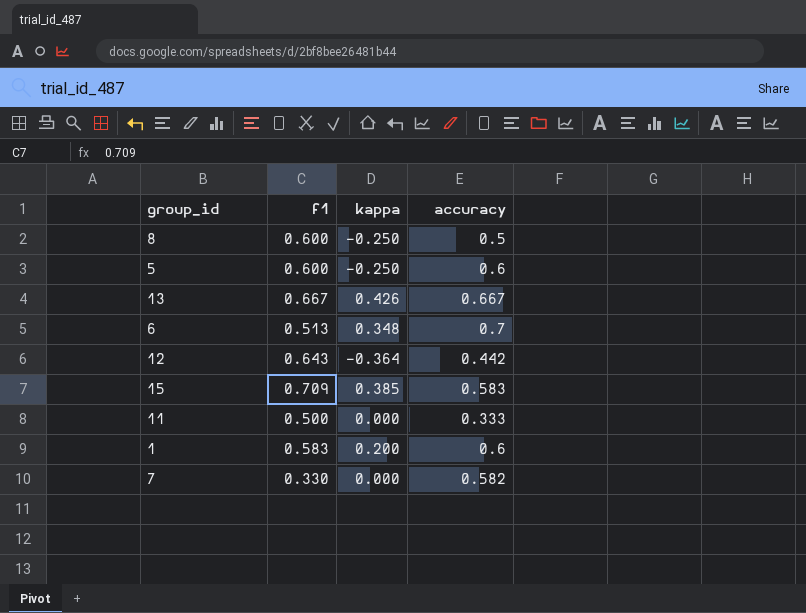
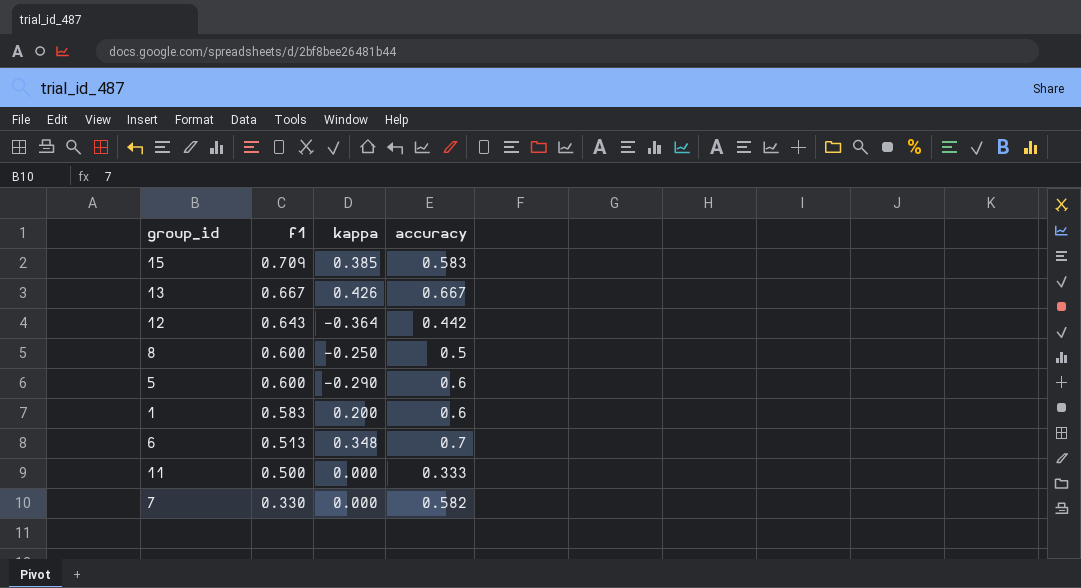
row order: none -> f1 descending
5 | kappa: -0.250 -> -0.290

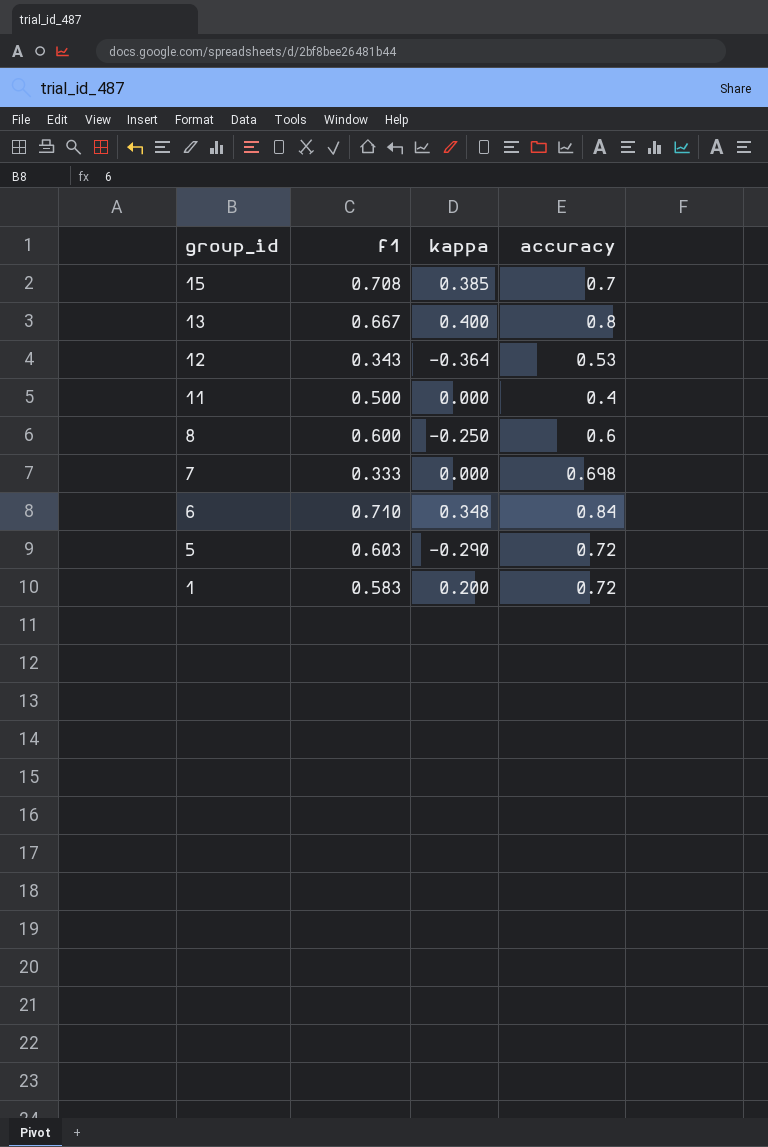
row order: f1 descending -> group_id descending
15 | f1: 0.709 -> 0.708
15 | accuracy: 0.583 -> 0.7
13 | kappa: 0.426 -> 0.400
13 | accuracy: 0.667 -> 0.8
12 | f1: 0.643 -> 0.343
12 | accuracy: 0.442 -> 0.53
11 | accuracy: 0.333 -> 0.4
8 | accuracy: 0.5 -> 0.6
7 | f1: 0.330 -> 0.333
7 | accuracy: 0.582 -> 0.698
6 | f1: 0.513 -> 0.710
6 | accuracy: 0.7 -> 0.84
5 | f1: 0.600 -> 0.603
5 | accuracy: 0.6 -> 0.72
1 | accuracy: 0.6 -> 0.72

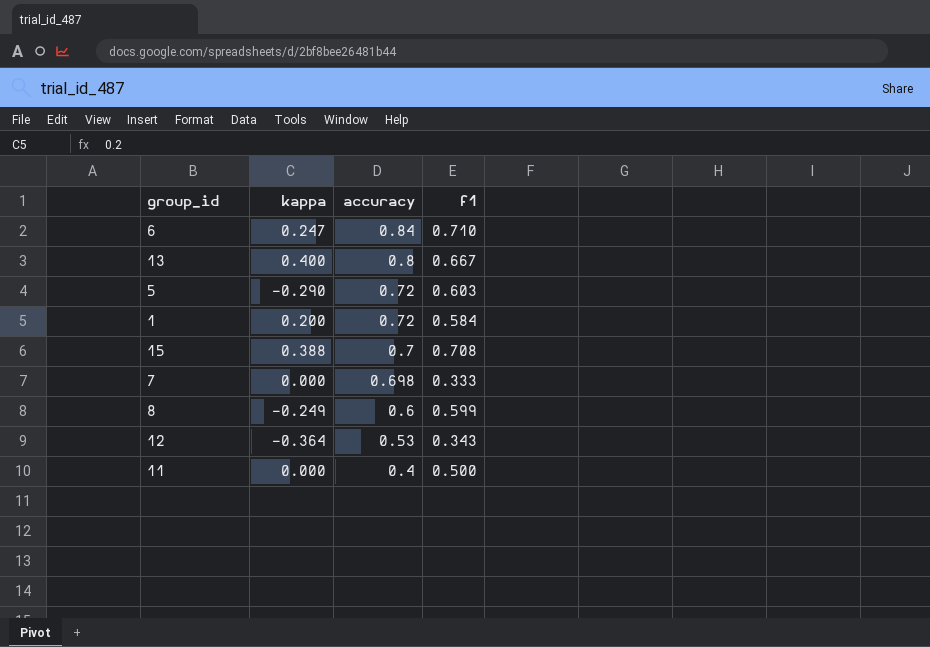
row order: group_id descending -> accuracy descending
column f1 | position: 2 -> 4
6 | kappa: 0.348 -> 0.247
1 | f1: 0.583 -> 0.584
15 | kappa: 0.385 -> 0.388
8 | kappa: -0.250 -> -0.249
8 | f1: 0.600 -> 0.599

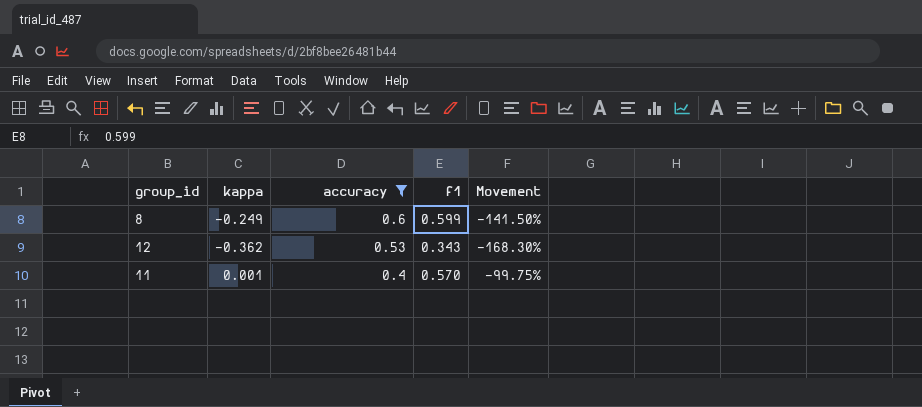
filter: none -> accuracy <= 0.6
column Movement | formula: none -> ([kappa] - [accuracy]) / [accuracy]
12 | kappa: -0.364 -> -0.362
11 | kappa: 0.000 -> 0.001
11 | f1: 0.500 -> 0.570

